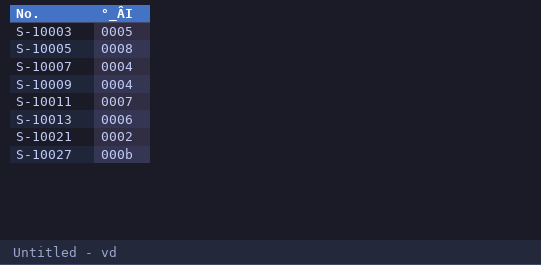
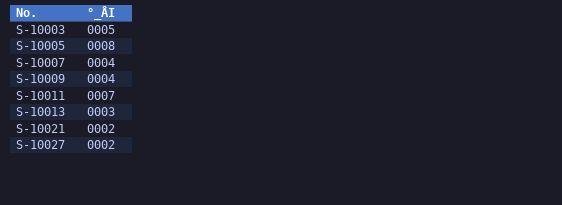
S-10013 | °_ÂI: 0006 -> 0003
S-10027 | °_ÂI: 000b -> 0002

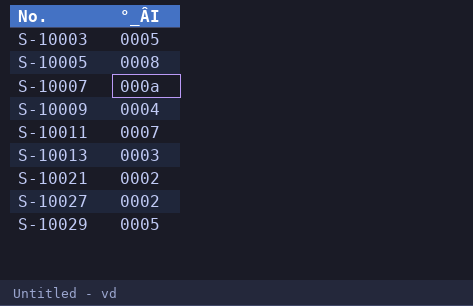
S-10007 | °_ÂI: 0004 -> 000a
row S-10029: none -> 0005

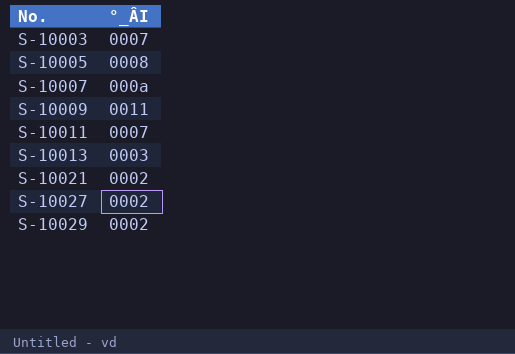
S-10003 | °_ÂI: 0005 -> 0007
S-10009 | °_ÂI: 0004 -> 0011
S-10029 | °_ÂI: 0005 -> 0002

